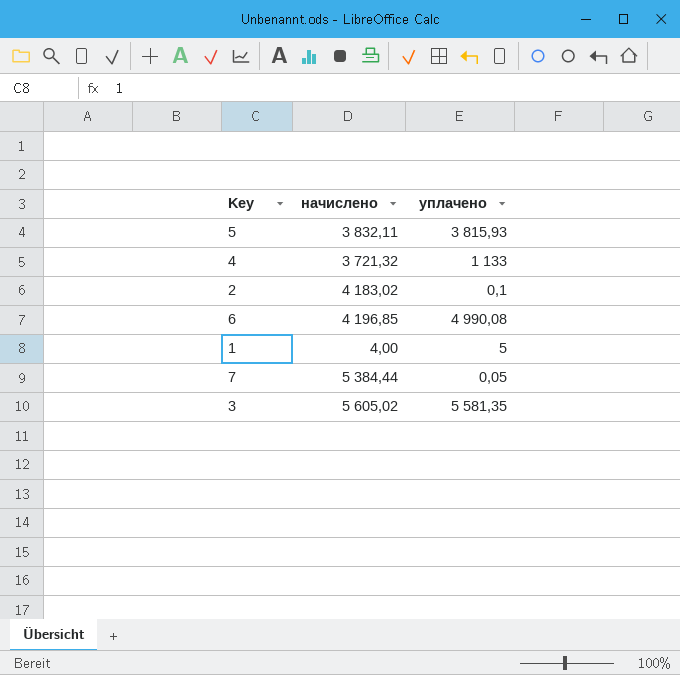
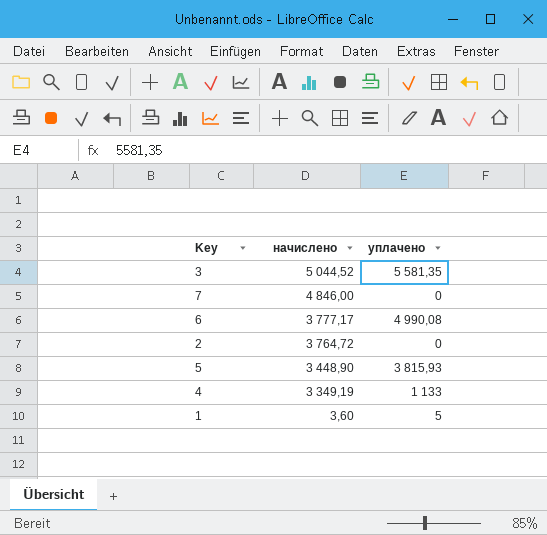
row order: none -> начислено descending
3 | начислено: 5 605,02 -> 5 044,52
7 | начислено: 5 384,44 -> 4 846,00
7 | уплачено: 0,05 -> 0
6 | начислено: 4 196,85 -> 3 777,17
2 | начислено: 4 183,02 -> 3 764,72
2 | уплачено: 0,1 -> 0
5 | начислено: 3 832,11 -> 3 448,90
4 | начислено: 3 721,32 -> 3 349,19
1 | начислено: 4,00 -> 3,60

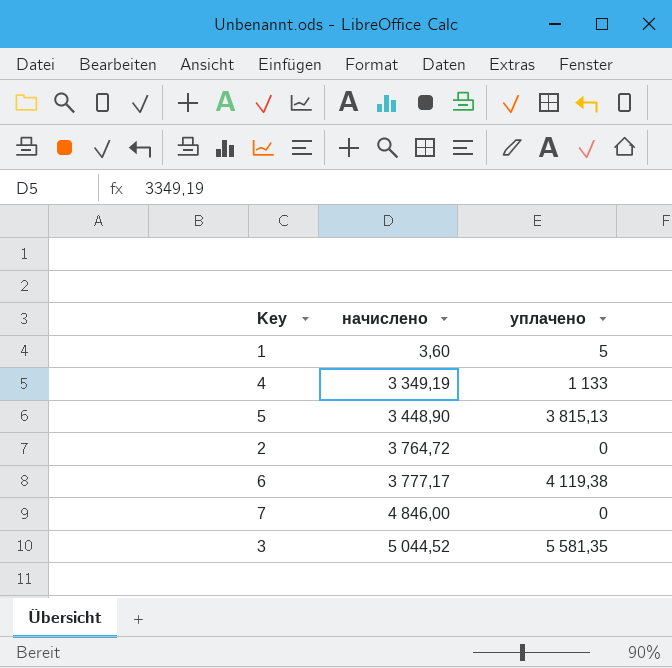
row order: начислено descending -> начислено ascending
5 | уплачено: 3 815,93 -> 3 815,13
6 | уплачено: 4 990,08 -> 4 119,38

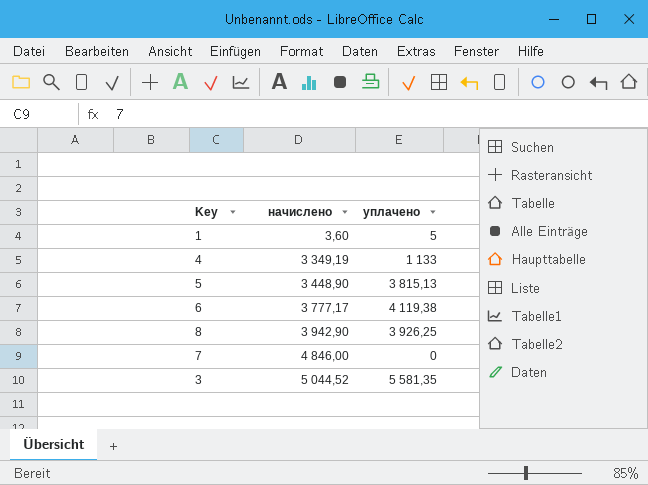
row 2: 3 764,72 | 0 -> none
row 8: none -> 3 942,90 | 3 926,25

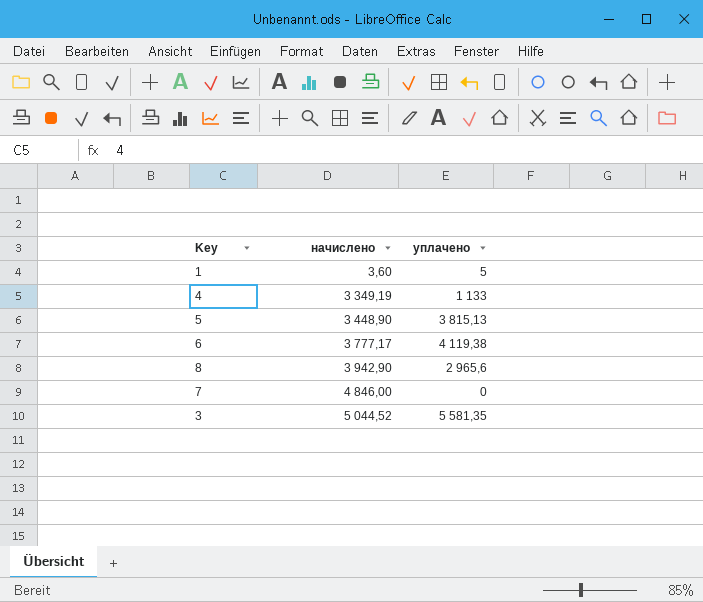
8 | уплачено: 3 926,25 -> 2 965,6

